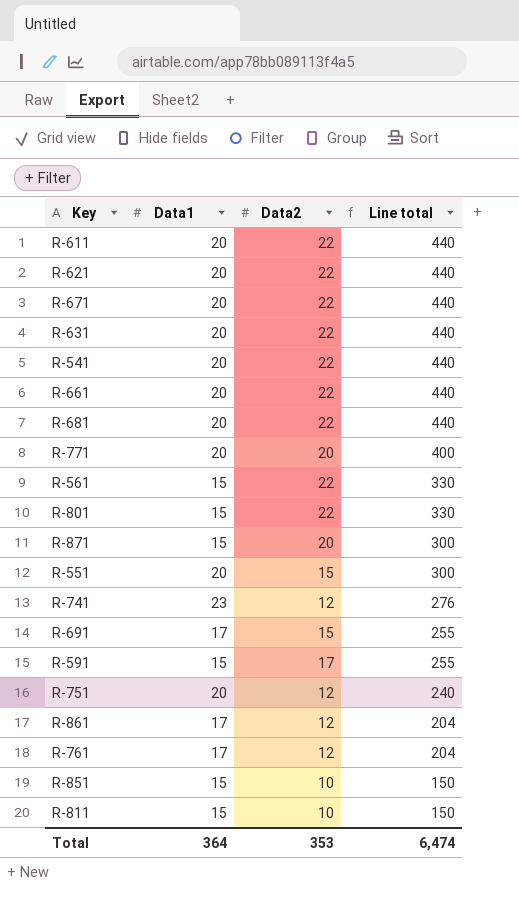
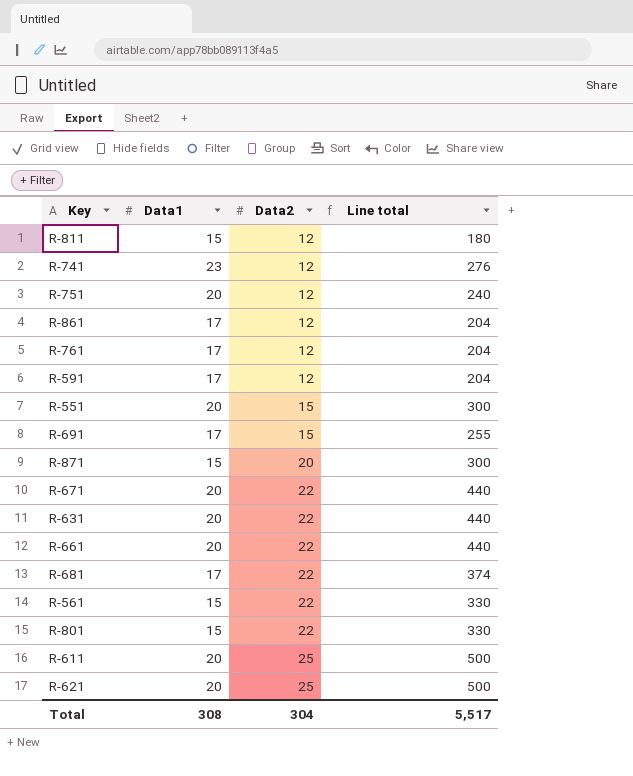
row order: Line total descending -> Data2 ascending
row R-541: 20 | 22 | 440 -> none
row R-771: 20 | 20 | 400 -> none
row R-851: 15 | 10 | 150 -> none
R-811 | Data2: 10 -> 12
R-811 | Line total: 150 -> 180
R-591 | Data1: 15 -> 17
R-591 | Data2: 17 -> 12
R-591 | Line total: 255 -> 204
R-681 | Data1: 20 -> 17
R-681 | Line total: 440 -> 374
R-611 | Data2: 22 -> 25
R-611 | Line total: 440 -> 500
R-621 | Data2: 22 -> 25
R-621 | Line total: 440 -> 500
Total | Data1: 364 -> 308
Total | Data2: 353 -> 304
Total | Line total: 6,474 -> 5,517

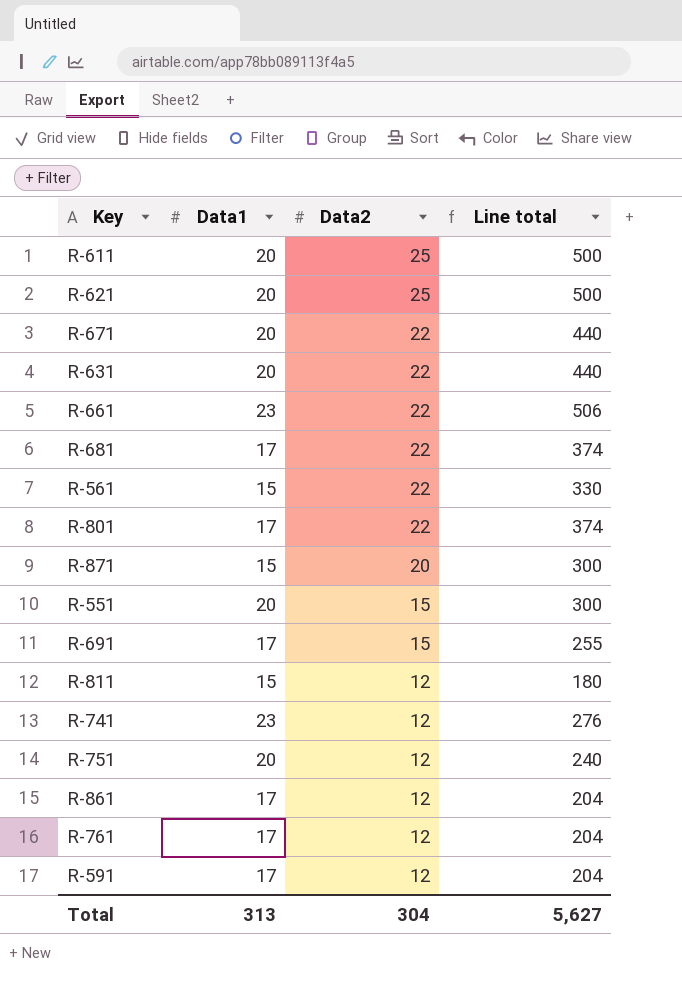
row order: Data2 ascending -> Data2 descending
R-661 | Data1: 20 -> 23
R-661 | Line total: 440 -> 506
R-801 | Data1: 15 -> 17
R-801 | Line total: 330 -> 374
Total | Data1: 308 -> 313
Total | Line total: 5,517 -> 5,627

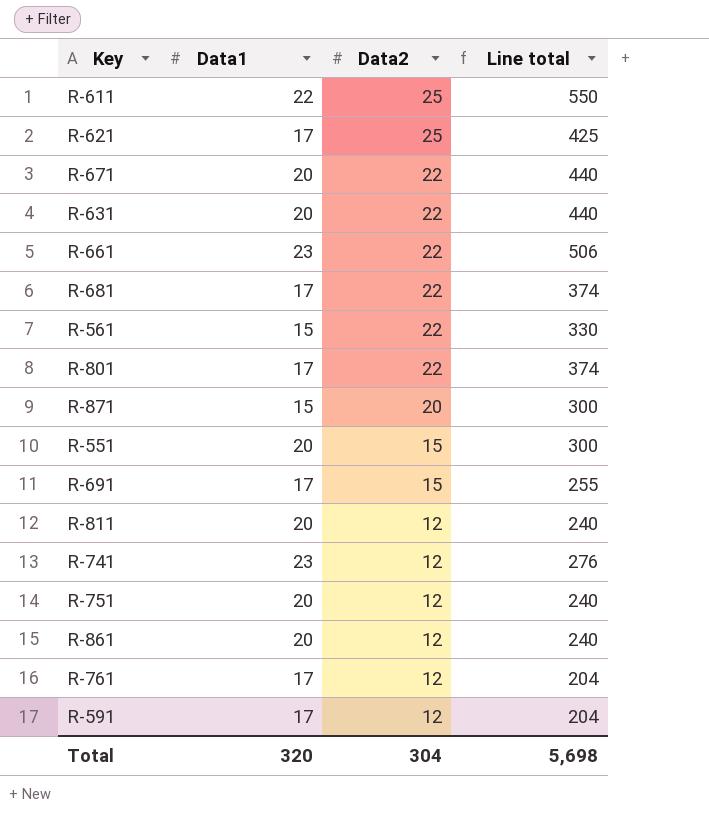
R-611 | Data1: 20 -> 22
R-611 | Line total: 500 -> 550
R-621 | Data1: 20 -> 17
R-621 | Line total: 500 -> 425
R-811 | Data1: 15 -> 20
R-811 | Line total: 180 -> 240
R-861 | Data1: 17 -> 20
R-861 | Line total: 204 -> 240
Total | Data1: 313 -> 320
Total | Line total: 5,627 -> 5,698

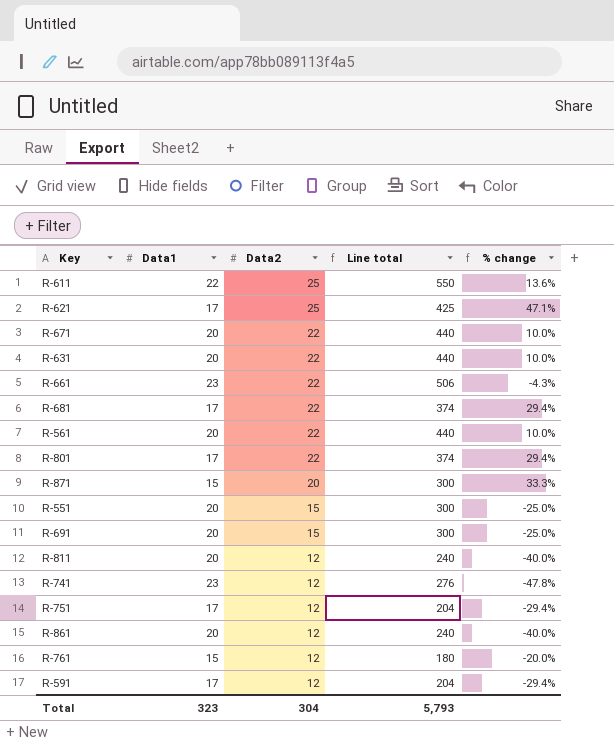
column % change | formula: none -> ([Data2] - [Data1]) / [Data1]
R-561 | Data1: 15 -> 20
R-561 | Line total: 330 -> 440
R-691 | Data1: 17 -> 20
R-691 | Line total: 255 -> 300
R-751 | Data1: 20 -> 17
R-751 | Line total: 240 -> 204
R-761 | Data1: 17 -> 15
R-761 | Line total: 204 -> 180
Total | Data1: 320 -> 323
Total | Line total: 5,698 -> 5,793

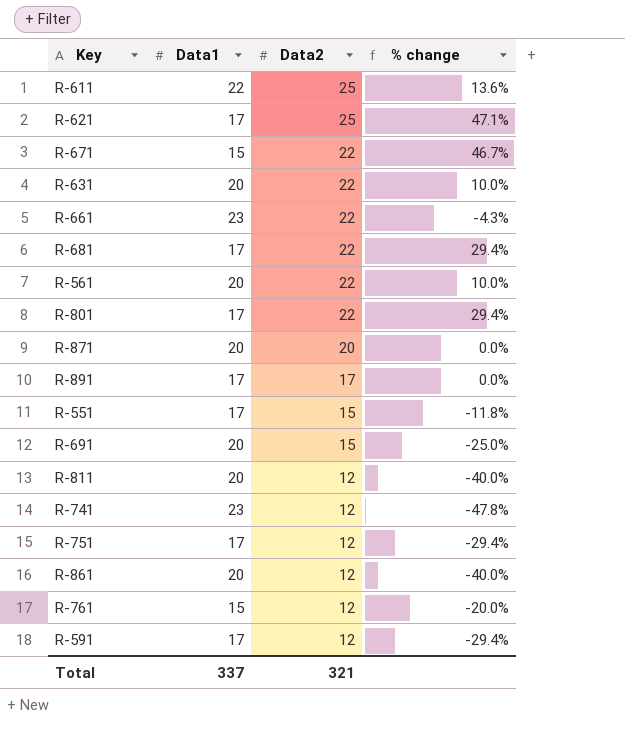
column Line total | formula: [Data1] * [Data2] -> none
R-671 | Data1: 20 -> 15
R-671 | % change: 10.0% -> 46.7%
R-871 | Data1: 15 -> 20
R-871 | % change: 33.3% -> 0.0%
row R-891: none -> 17 | 17 | 0.0%
R-551 | Data1: 20 -> 17
R-551 | % change: -25.0% -> -11.8%
Total | Data1: 323 -> 337
Total | Data2: 304 -> 321

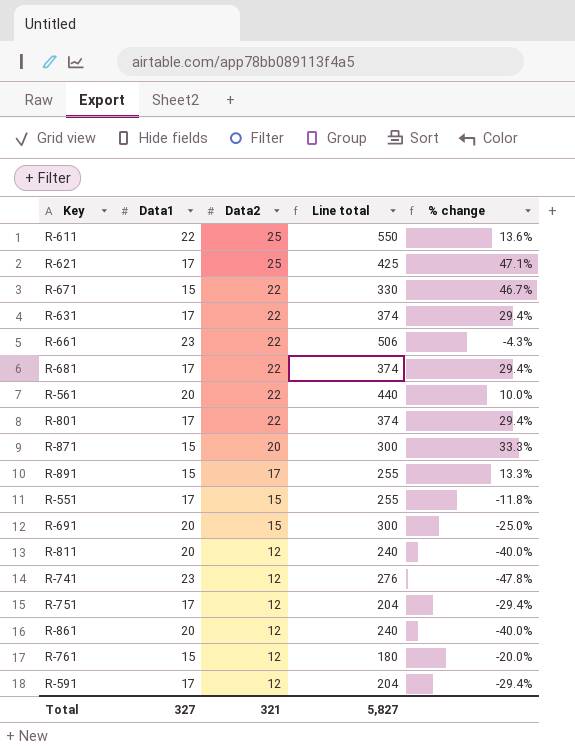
column Line total | formula: none -> [Data1] * [Data2]
R-631 | Data1: 20 -> 17
R-631 | % change: 10.0% -> 29.4%
R-871 | Data1: 20 -> 15
R-871 | % change: 0.0% -> 33.3%
R-891 | Data1: 17 -> 15
R-891 | % change: 0.0% -> 13.3%
Total | Data1: 337 -> 327

